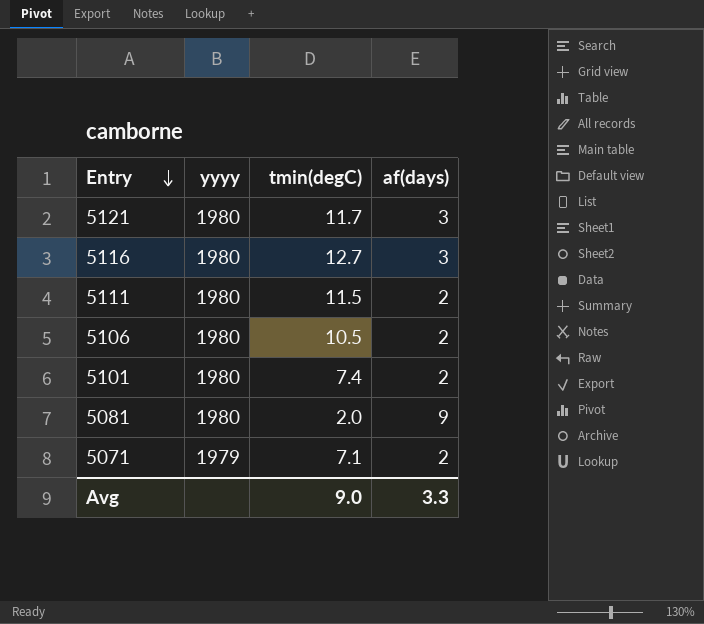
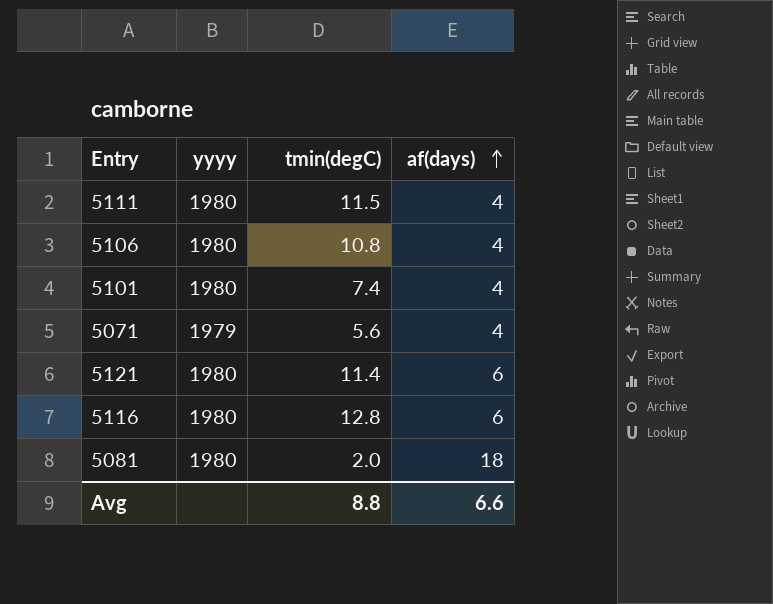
row order: Entry descending -> af(days) ascending
5111 | af(days): 2 -> 4
5106 | tmin(degC): 10.5 -> 10.8
5106 | af(days): 2 -> 4
5101 | af(days): 2 -> 4
5071 | tmin(degC): 7.1 -> 5.6
5071 | af(days): 2 -> 4
5121 | tmin(degC): 11.7 -> 11.4
5121 | af(days): 3 -> 6
5116 | tmin(degC): 12.7 -> 12.8
5116 | af(days): 3 -> 6
5081 | af(days): 9 -> 18
Avg | tmin(degC): 9.0 -> 8.8
Avg | af(days): 3.3 -> 6.6

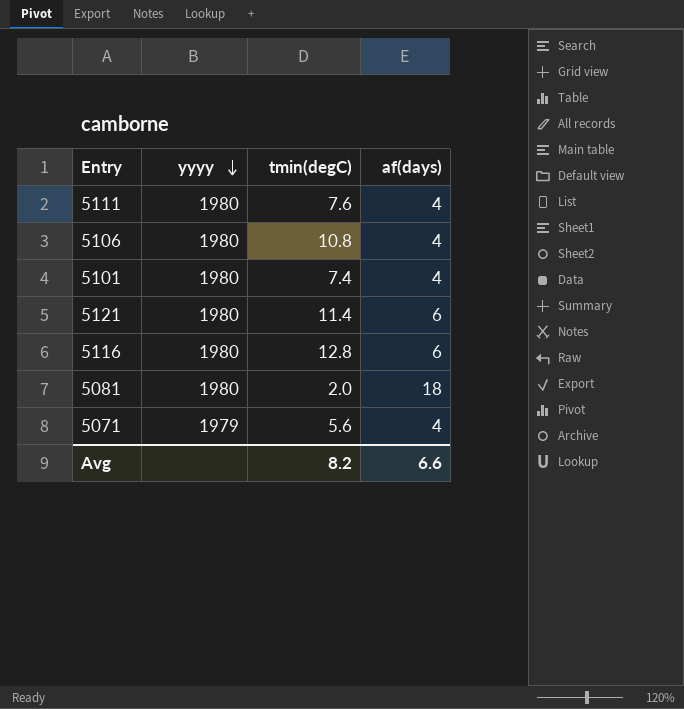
row order: af(days) ascending -> yyyy descending
5111 | tmin(degC): 11.5 -> 7.6
Avg | tmin(degC): 8.8 -> 8.2

